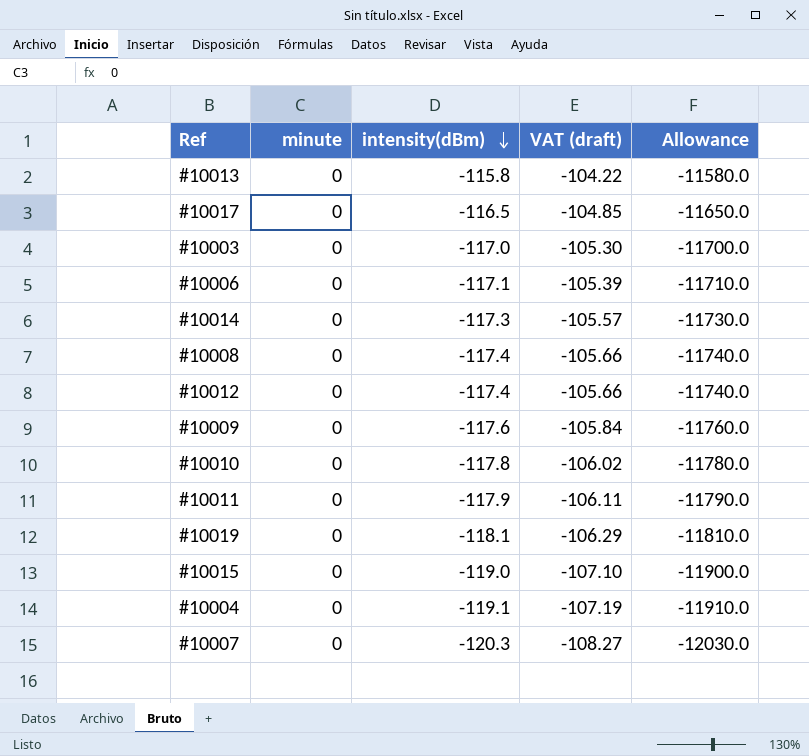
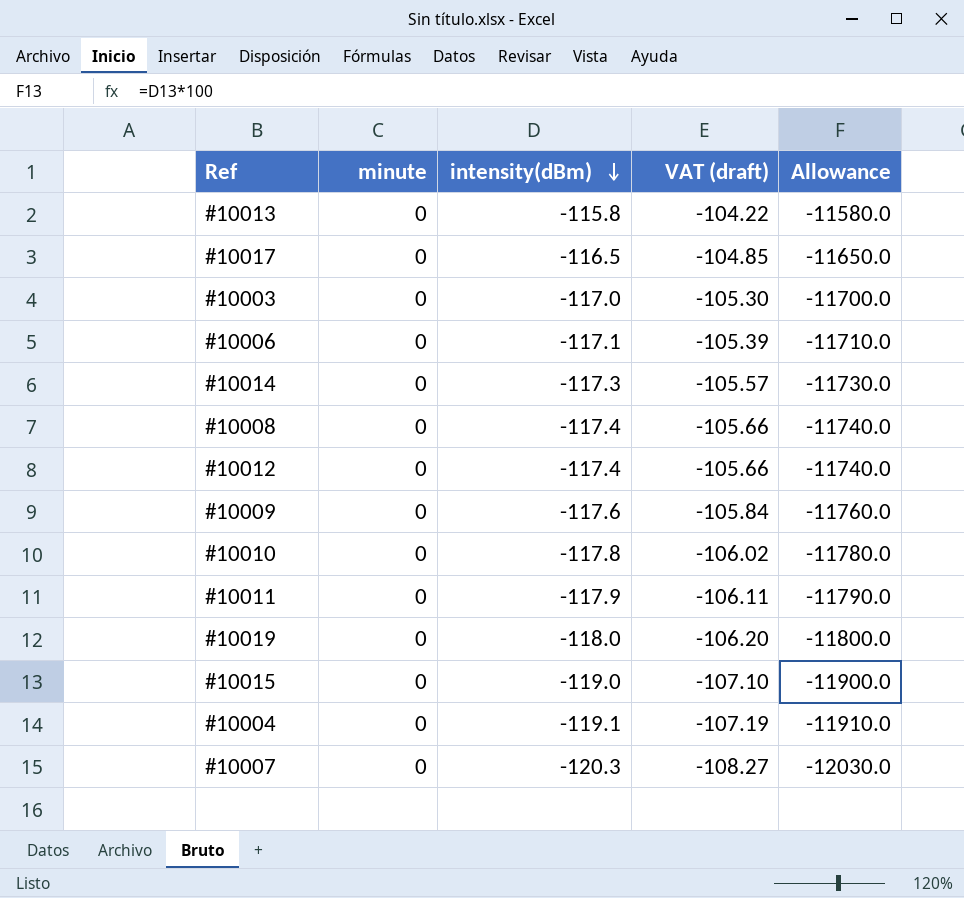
#10019 | intensity(dBm): -118.1 -> -118.0
#10019 | VAT (draft): -106.29 -> -106.20
#10019 | Allowance: -11810.0 -> -11800.0

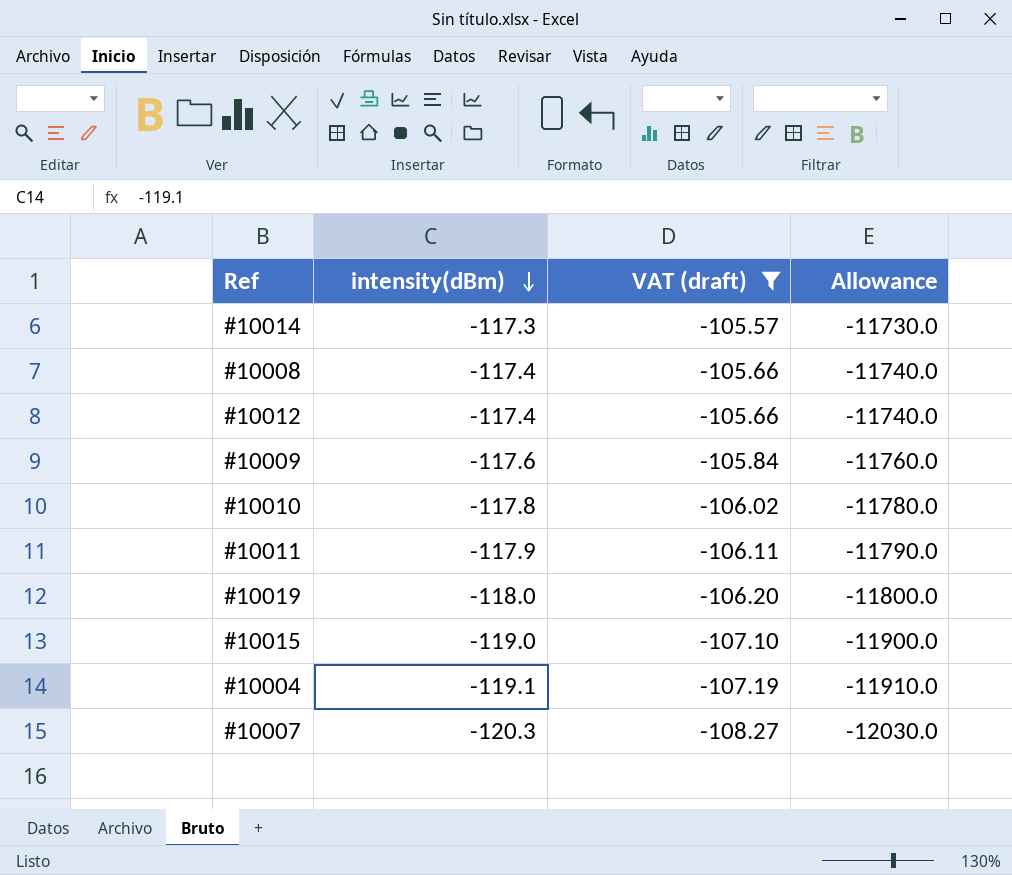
filter: none -> VAT (draft) <= -105.57
column minute | position: 2 -> none

